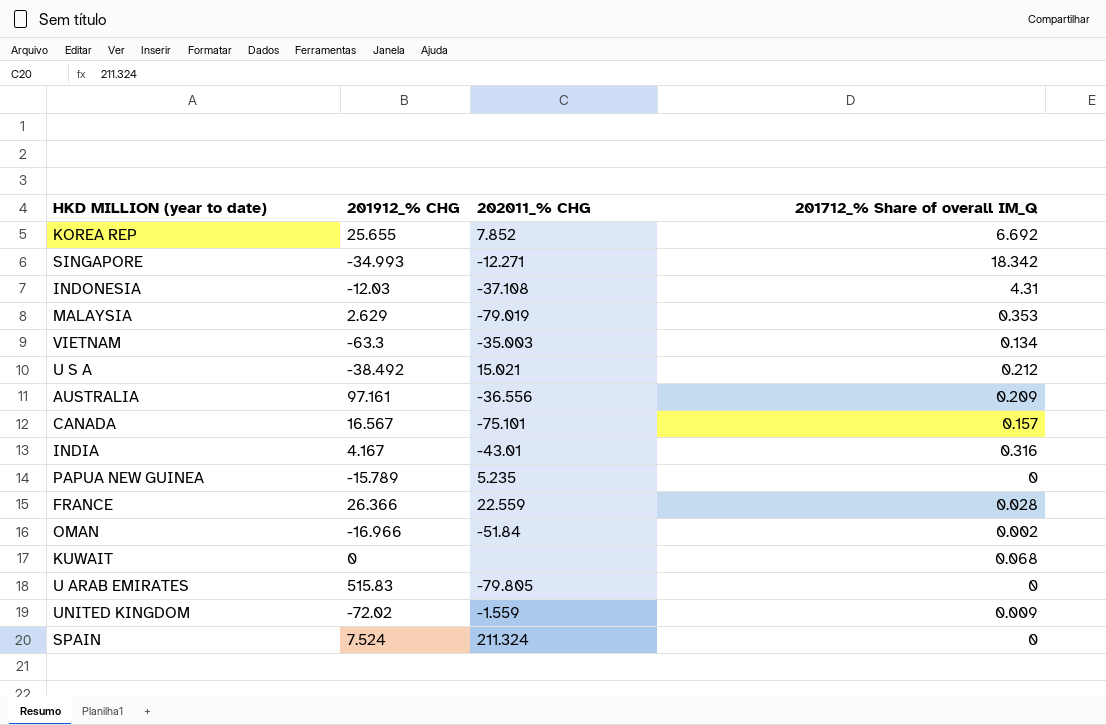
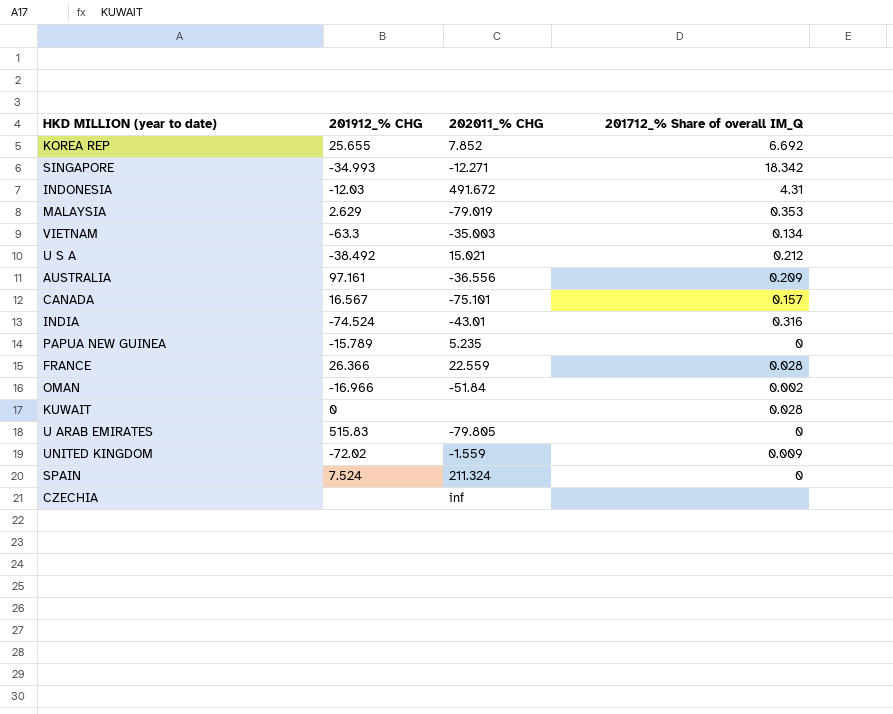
INDONESIA | 202011_% CHG: -37.108 -> 491.672
INDIA | 201912_% CHG: 4.167 -> -74.524
KUWAIT | 201712_% Share of overall IM_Q: 0.068 -> 0.028
row CZECHIA: none -> none | inf | none

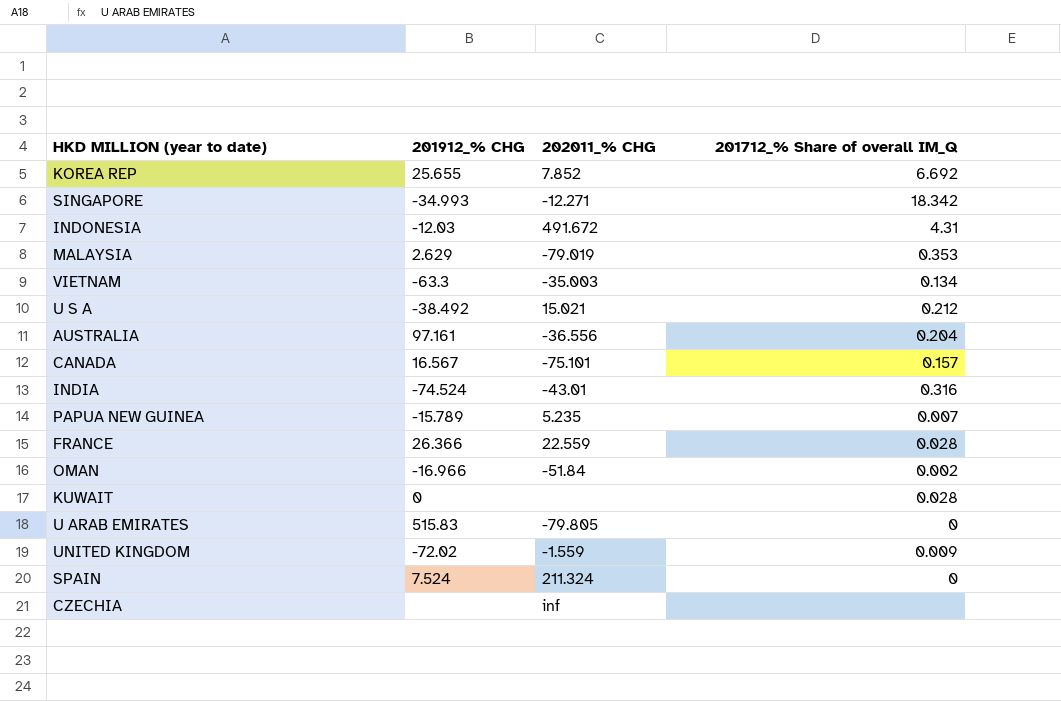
AUSTRALIA | 201712_% Share of overall IM_Q: 0.209 -> 0.204
PAPUA NEW GUINEA | 201712_% Share of overall IM_Q: 0 -> 0.007

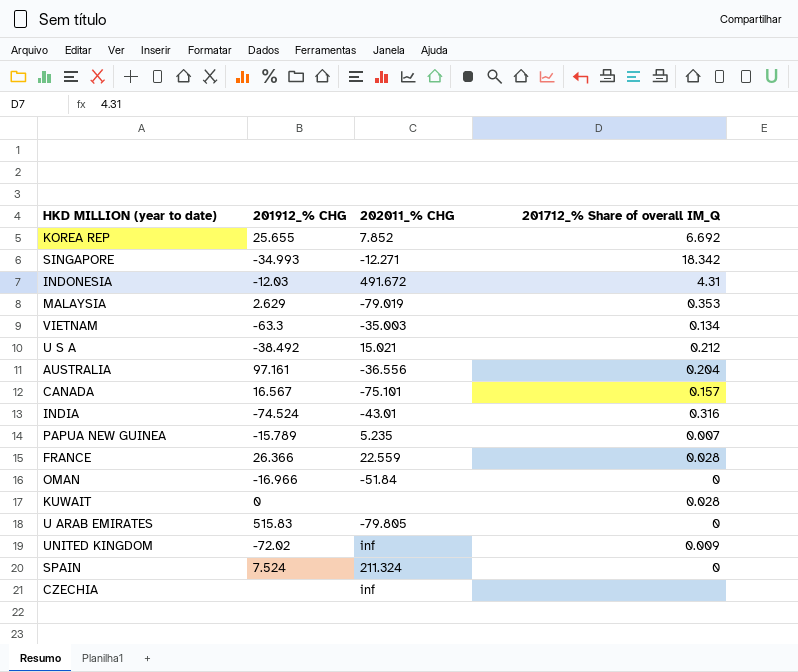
OMAN | 201712_% Share of overall IM_Q: 0.002 -> 0
UNITED KINGDOM | 202011_% CHG: -1.559 -> inf

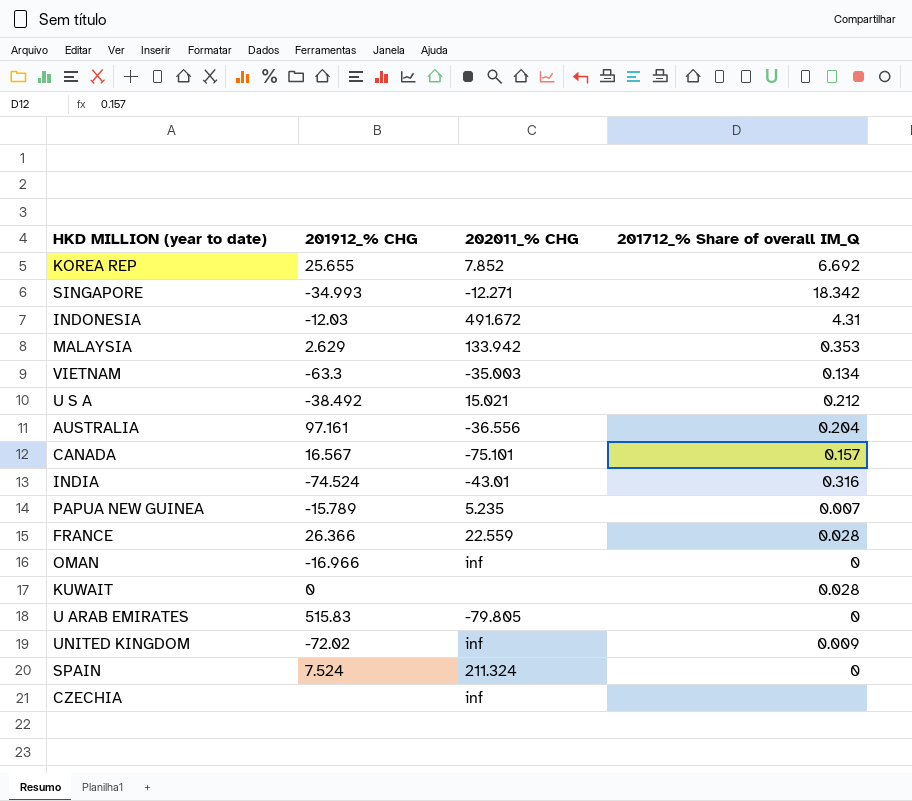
MALAYSIA | 202011_% CHG: -79.019 -> 133.942
OMAN | 202011_% CHG: -51.84 -> inf

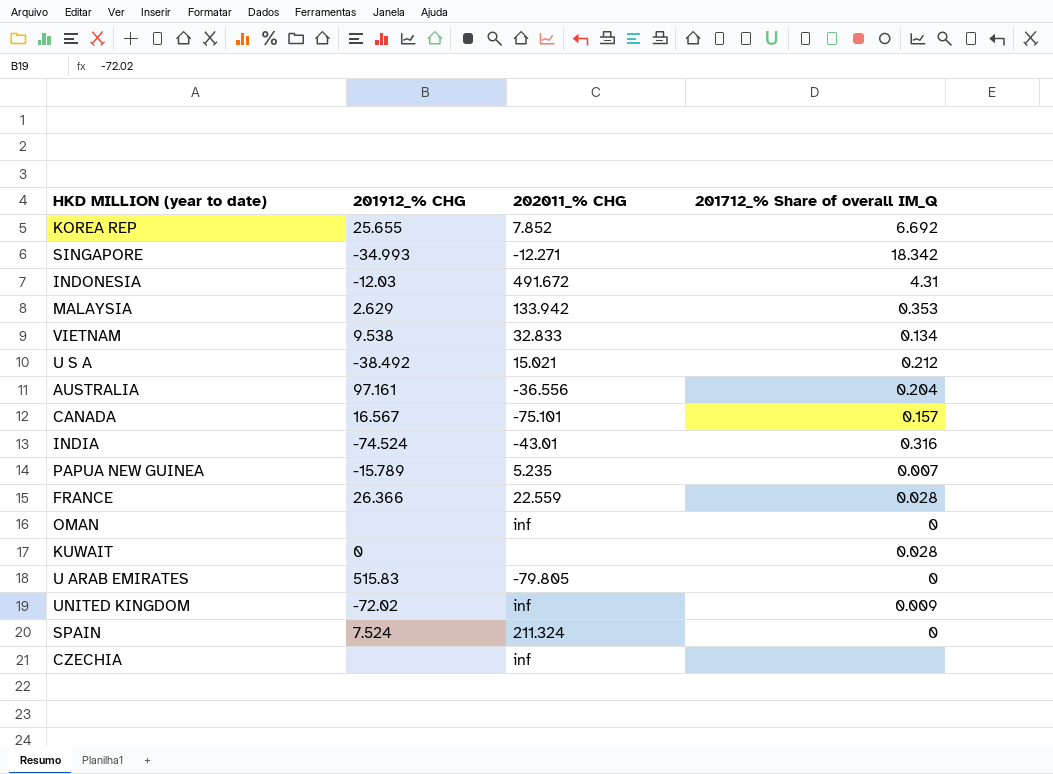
VIETNAM | 201912_% CHG: -63.3 -> 9.538
VIETNAM | 202011_% CHG: -35.003 -> 32.833
OMAN | 201912_% CHG: -16.966 -> none

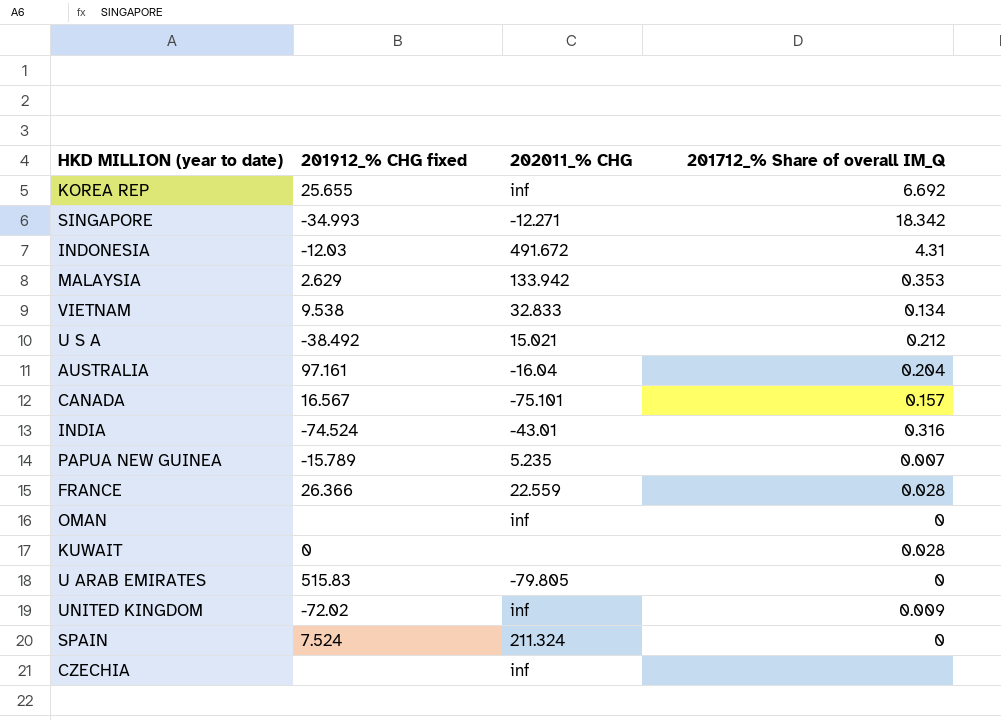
column name: 201912_% CHG -> 201912_% CHG fixed
KOREA REP | 202011_% CHG: 7.852 -> inf
AUSTRALIA | 202011_% CHG: -36.556 -> -16.04

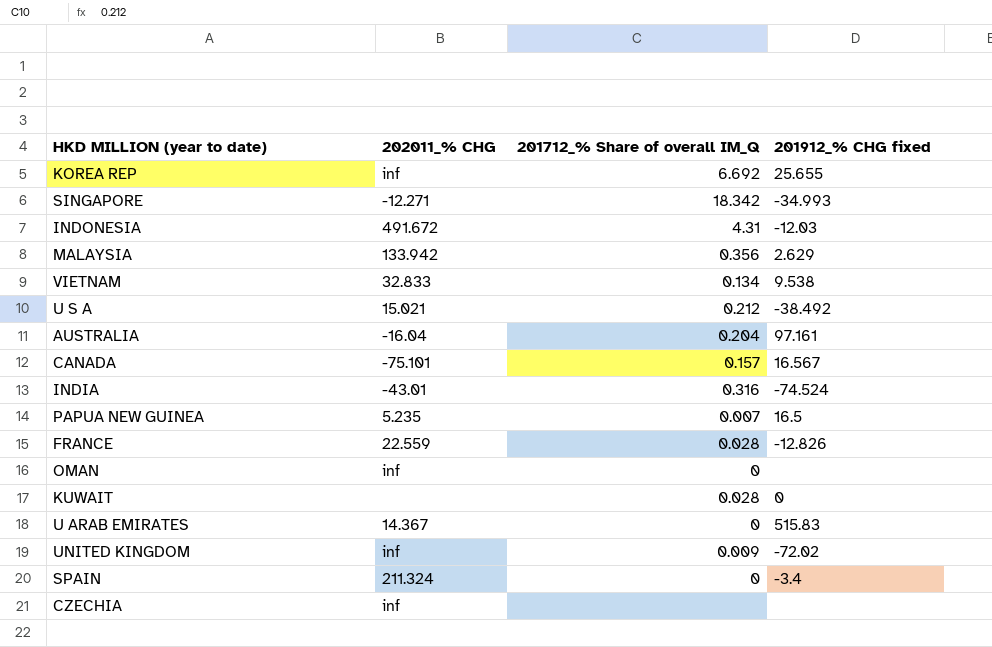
column 201912_% CHG fixed | position: 2 -> 4
MALAYSIA | 201712_% Share of overall IM_Q: 0.353 -> 0.356
PAPUA NEW GUINEA | 201912_% CHG fixed: -15.789 -> 16.5
FRANCE | 201912_% CHG fixed: 26.366 -> -12.826
U ARAB EMIRATES | 202011_% CHG: -79.805 -> 14.367
SPAIN | 201912_% CHG fixed: 7.524 -> -3.4

